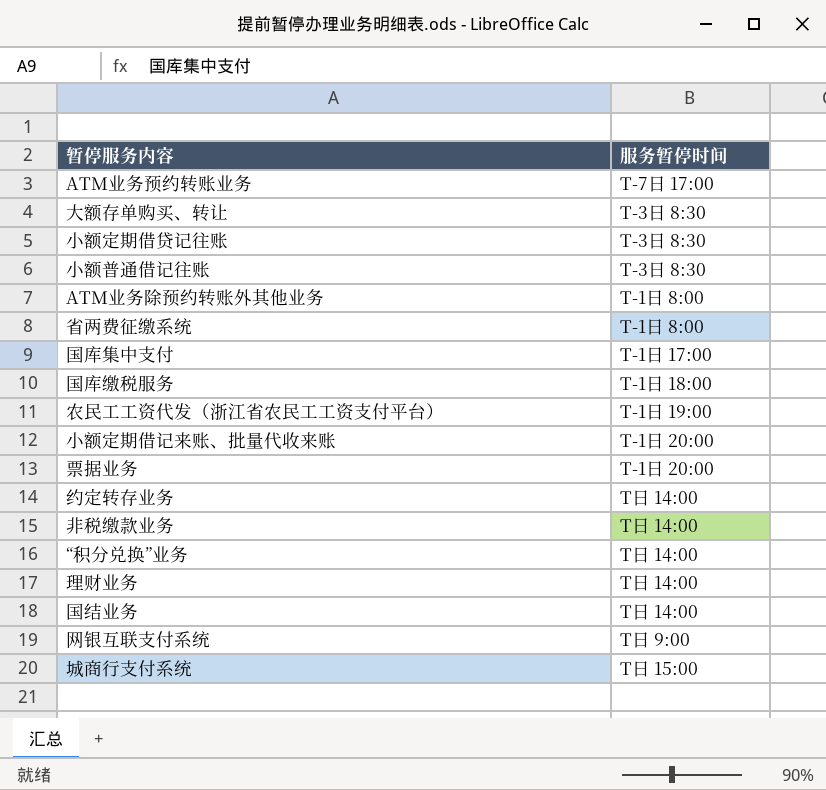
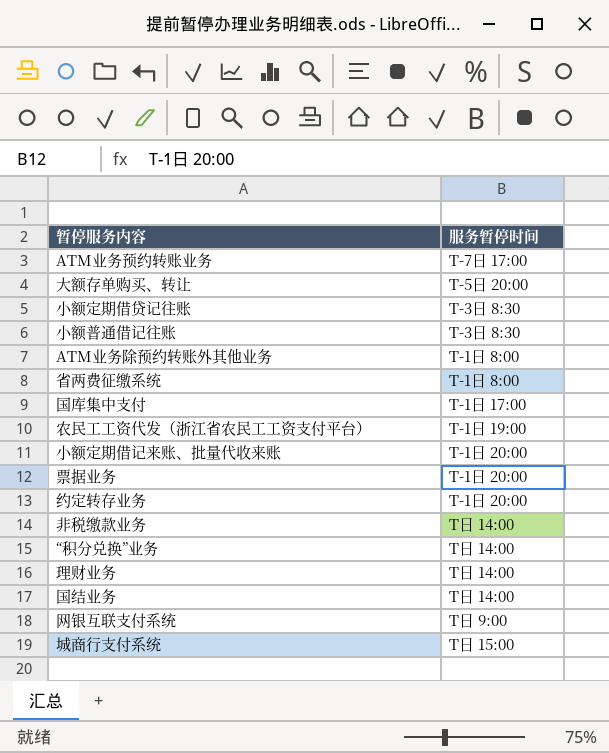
row 国库缴税服务: T-1日 18:00 -> none
大额存单购买、转让 | 服务暂停时间: T-3日 8:30 -> T-5日 20:00
约定转存业务 | 服务暂停时间: T日 14:00 -> T-1日 20:00

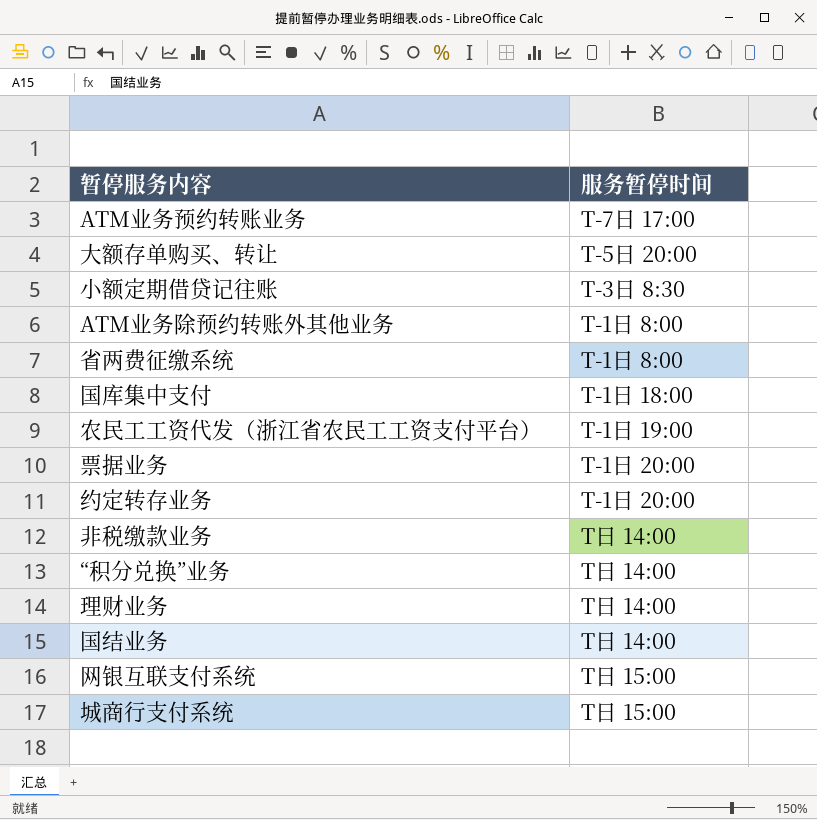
row 小额普通借记往账: T-3日 8:30 -> none
row 小额定期借记来账、批量代收来账: T-1日 20:00 -> none
国库集中支付 | 服务暂停时间: T-1日 17:00 -> T-1日 18:00
网银互联支付系统 | 服务暂停时间: T日 9:00 -> T日 15:00

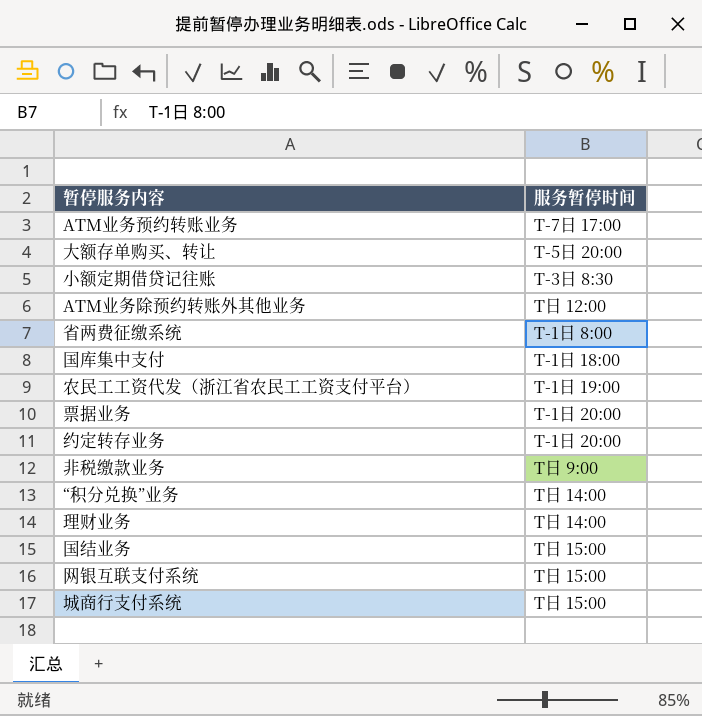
ATM业务除预约转账外其他业务 | 服务暂停时间: T-1日 8:00 -> T日 12:00
非税缴款业务 | 服务暂停时间: T日 14:00 -> T日 9:00
国结业务 | 服务暂停时间: T日 14:00 -> T日 15:00

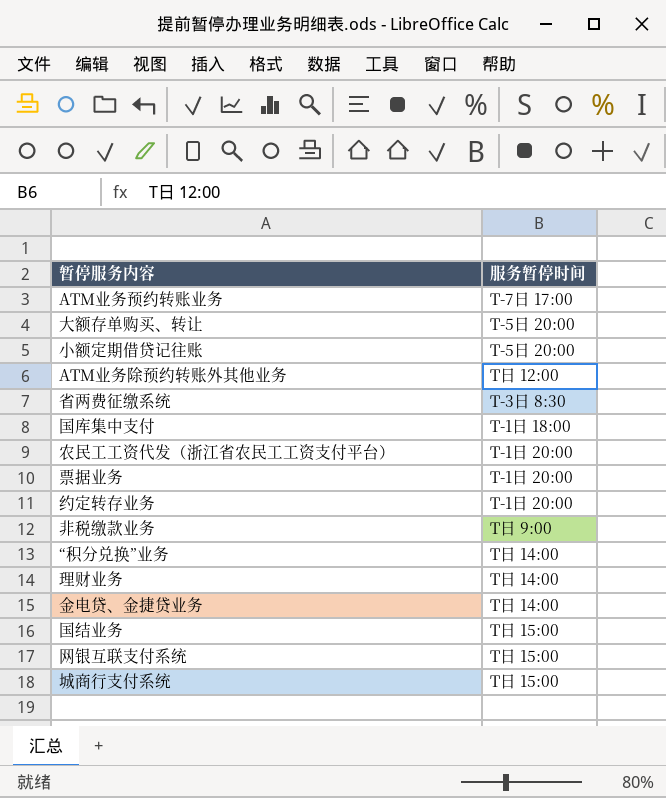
小额定期借贷记往账 | 服务暂停时间: T-3日 8:30 -> T-5日 20:00
省两费征缴系统 | 服务暂停时间: T-1日 8:00 -> T-3日 8:30
农民工工资代发（浙江省农民工工资支付平台） | 服务暂停时间: T-1日 19:00 -> T-1日 20:00
row 金电贷、金捷贷业务: none -> T日 14:00

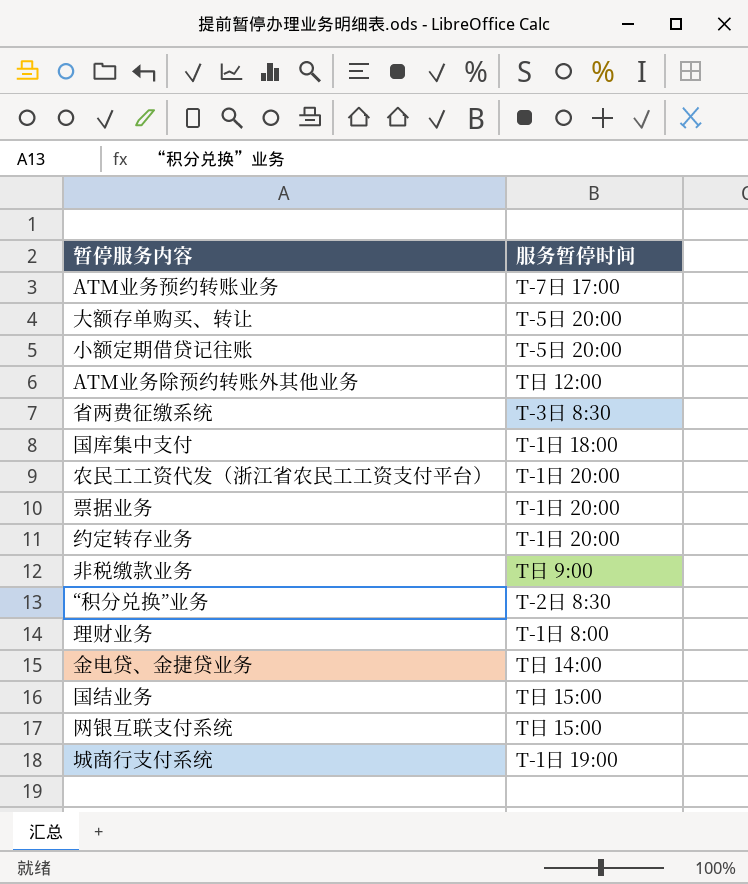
“积分兑换”业务 | 服务暂停时间: T日 14:00 -> T-2日 8:30
理财业务 | 服务暂停时间: T日 14:00 -> T-1日 8:00
城商行支付系统 | 服务暂停时间: T日 15:00 -> T-1日 19:00

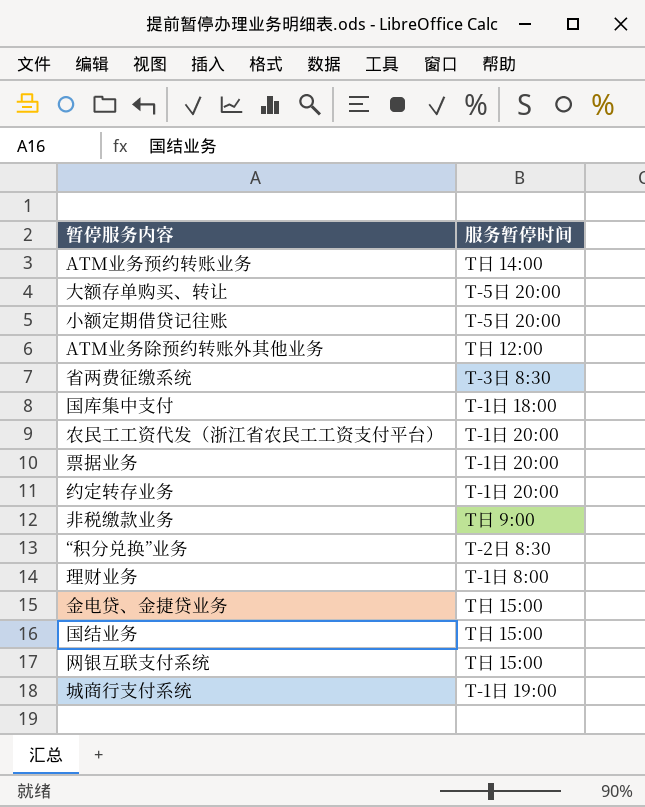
ATM业务预约转账业务 | 服务暂停时间: T-7日 17:00 -> T日 14:00
金电贷、金捷贷业务 | 服务暂停时间: T日 14:00 -> T日 15:00

